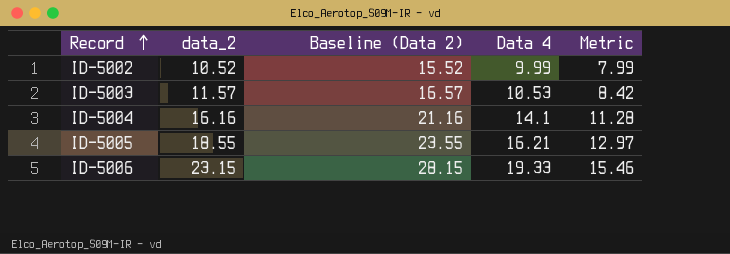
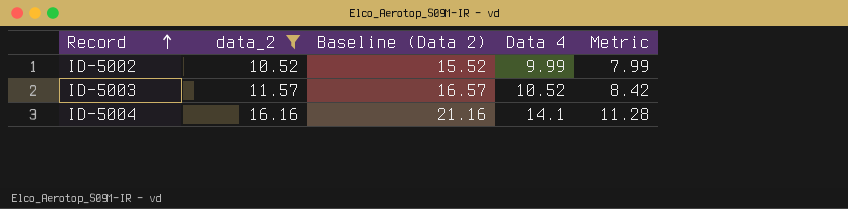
filter: none -> data_2 <= 16.16
ID-5003 | Data 4: 10.53 -> 10.52

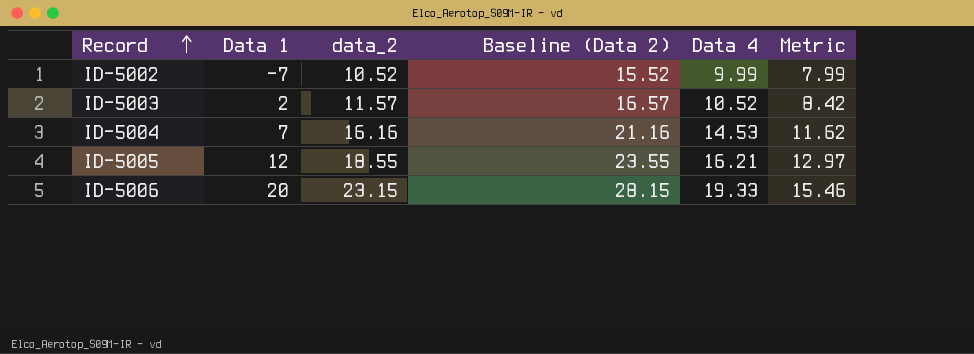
filter: data_2 <= 16.16 -> none
column Data 1 | position: none -> 2
ID-5004 | Data 4: 14.1 -> 14.53
ID-5004 | Metric: 11.28 -> 11.62

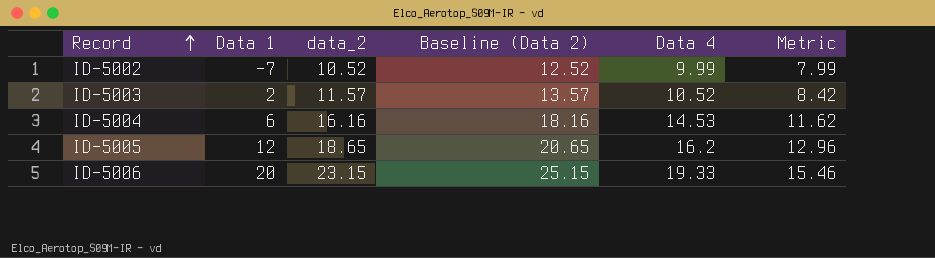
column Baseline (Data 2) | formula: [data_2] + 5 -> [data_2] + 2
ID-5004 | Data 1: 7 -> 6
ID-5005 | data_2: 18.55 -> 18.65
ID-5005 | Data 4: 16.21 -> 16.2
ID-5005 | Metric: 12.97 -> 12.96

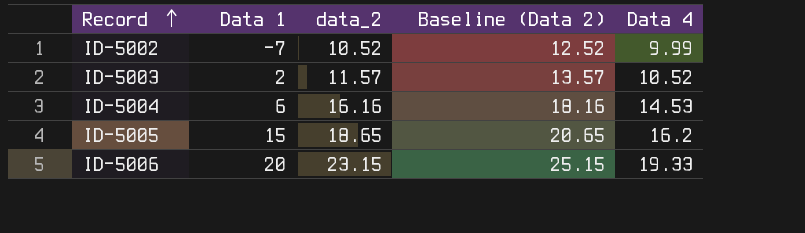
column Metric | formula: [Data 4] * 0.8 -> none
ID-5005 | Data 1: 12 -> 15

